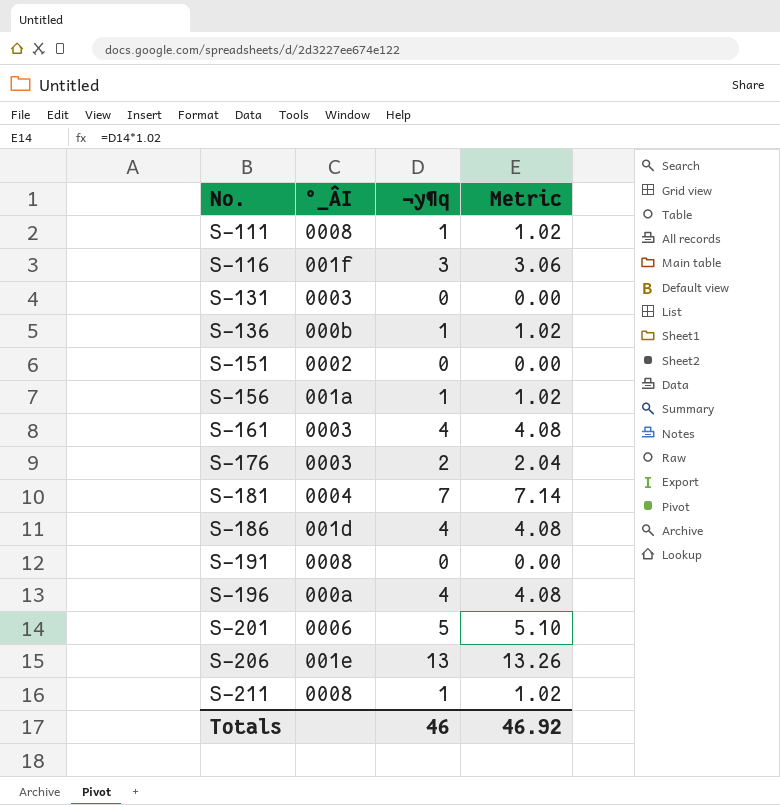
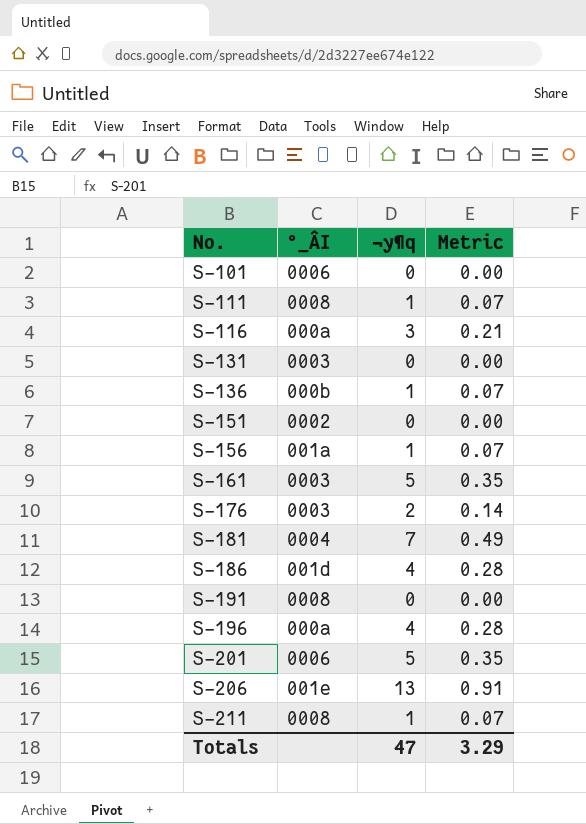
column Metric | formula: [¬y¶q] * 1.02 -> [¬y¶q] * 0.07
row S-101: none -> 0006 | 0 | 0.00
S-116 | °_ÂI: 001f -> 000a
S-161 | ¬y¶q: 4 -> 5
Totals | ¬y¶q: 46 -> 47
Totals | Metric: 46.92 -> 3.29

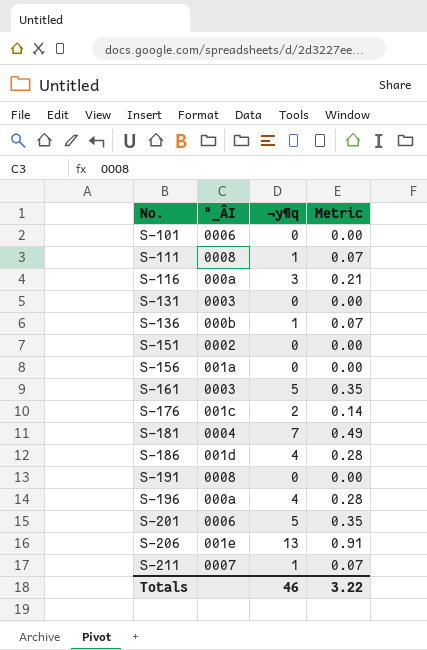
S-156 | ¬y¶q: 1 -> 0
S-156 | Metric: 0.07 -> 0.00
S-176 | °_ÂI: 0003 -> 001c
S-211 | °_ÂI: 0008 -> 0007
Totals | ¬y¶q: 47 -> 46
Totals | Metric: 3.29 -> 3.22

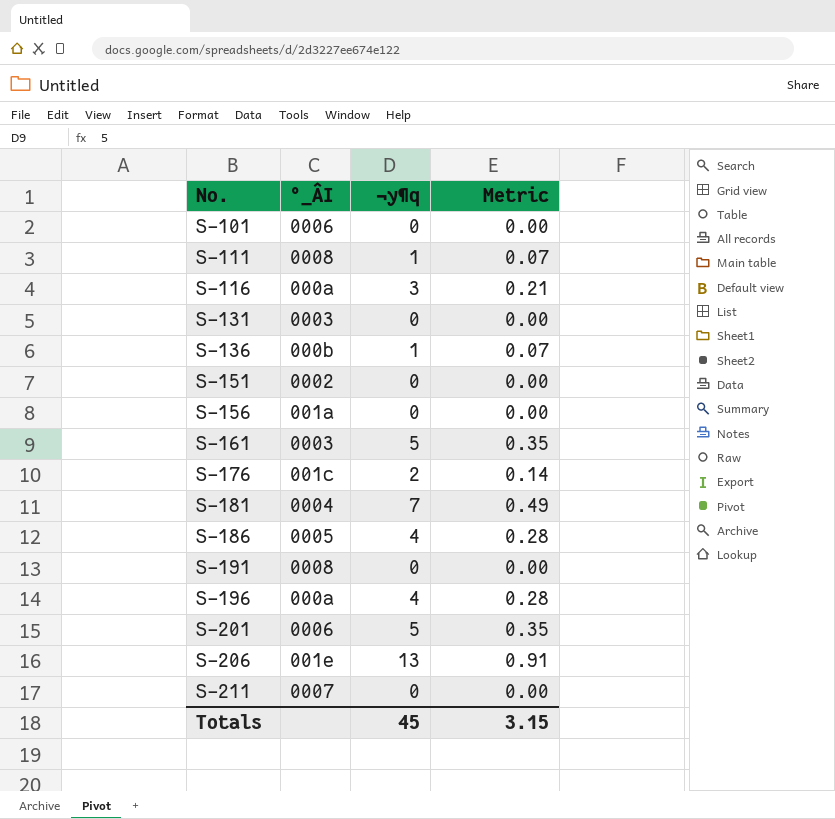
S-186 | °_ÂI: 001d -> 0005
S-211 | ¬y¶q: 1 -> 0
S-211 | Metric: 0.07 -> 0.00
Totals | ¬y¶q: 46 -> 45
Totals | Metric: 3.22 -> 3.15

